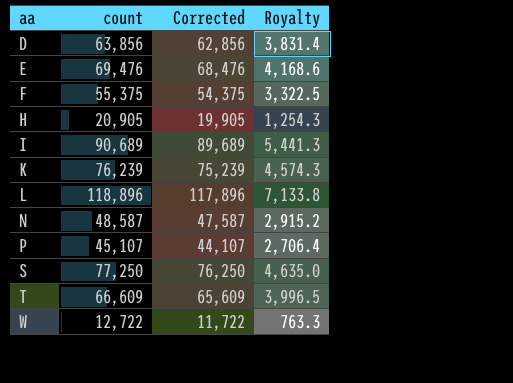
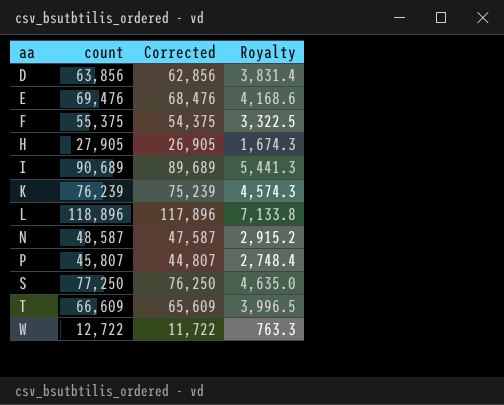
H | count: 20,905 -> 27,905
H | Corrected: 19,905 -> 26,905
H | Royalty: 1,254.3 -> 1,674.3
P | count: 45,107 -> 45,807
P | Corrected: 44,107 -> 44,807
P | Royalty: 2,706.4 -> 2,748.4

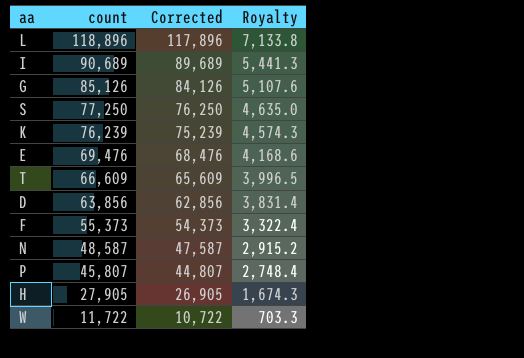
row order: aa ascending -> count descending
row G: none -> 85,126 | 84,126 | 5,107.6
F | count: 55,375 -> 55,373
F | Corrected: 54,375 -> 54,373
F | Royalty: 3,322.5 -> 3,322.4
W | count: 12,722 -> 11,722
W | Corrected: 11,722 -> 10,722
W | Royalty: 763.3 -> 703.3

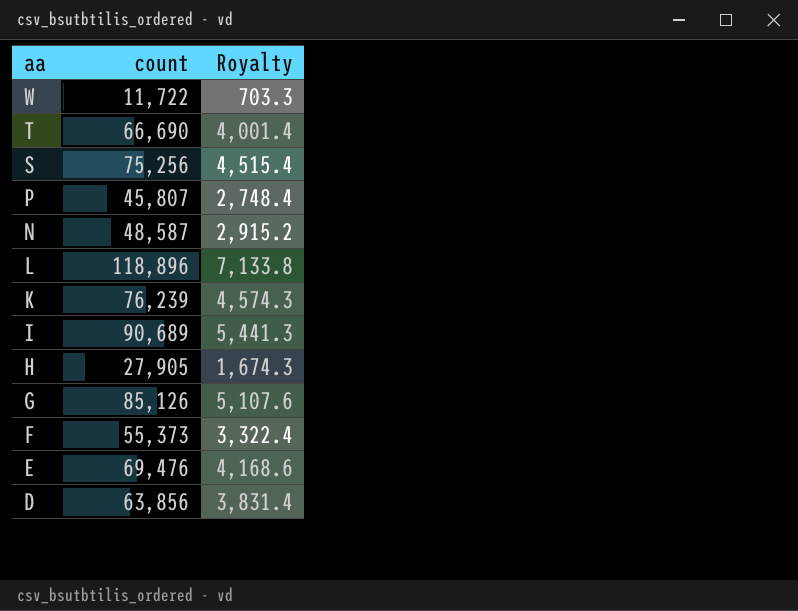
row order: count descending -> aa descending
column Corrected | formula: [count] - 1000 -> none
T | count: 66,609 -> 66,690
T | Royalty: 3,996.5 -> 4,001.4
S | count: 77,250 -> 75,256
S | Royalty: 4,635.0 -> 4,515.4

